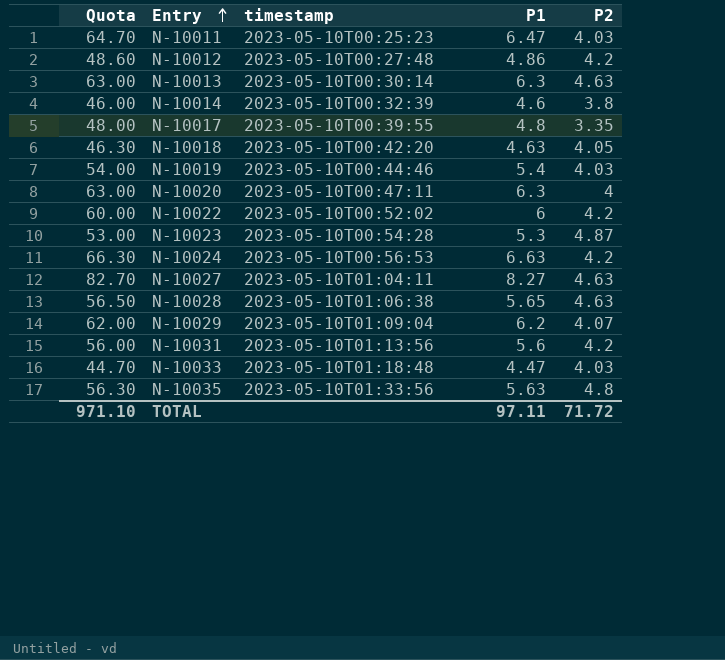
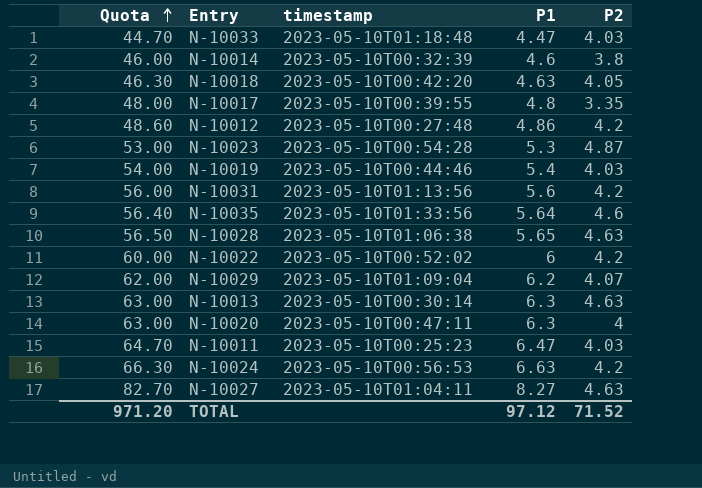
row order: Entry ascending -> Quota ascending
N-10035 | Quota: 56.30 -> 56.40
N-10035 | P1: 5.63 -> 5.64
N-10035 | P2: 4.8 -> 4.6
TOTAL | Quota: 971.10 -> 971.20
TOTAL | P1: 97.11 -> 97.12
TOTAL | P2: 71.72 -> 71.52

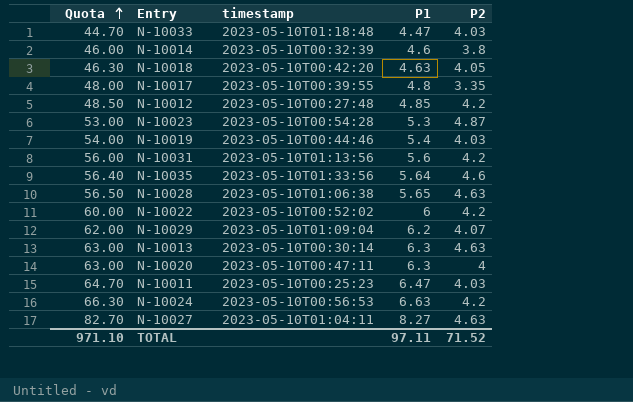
N-10012 | Quota: 48.60 -> 48.50
N-10012 | P1: 4.86 -> 4.85
TOTAL | Quota: 971.20 -> 971.10
TOTAL | P1: 97.12 -> 97.11

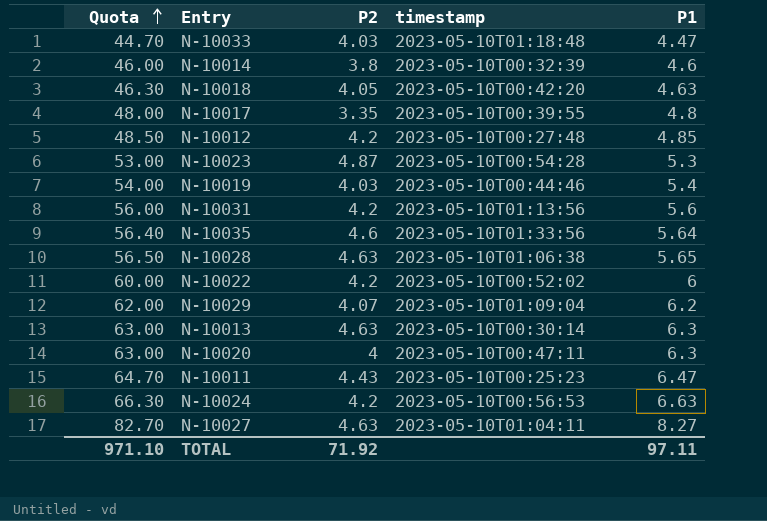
column P2 | position: 5 -> 3
N-10011 | P2: 4.03 -> 4.43
TOTAL | P2: 71.52 -> 71.92

